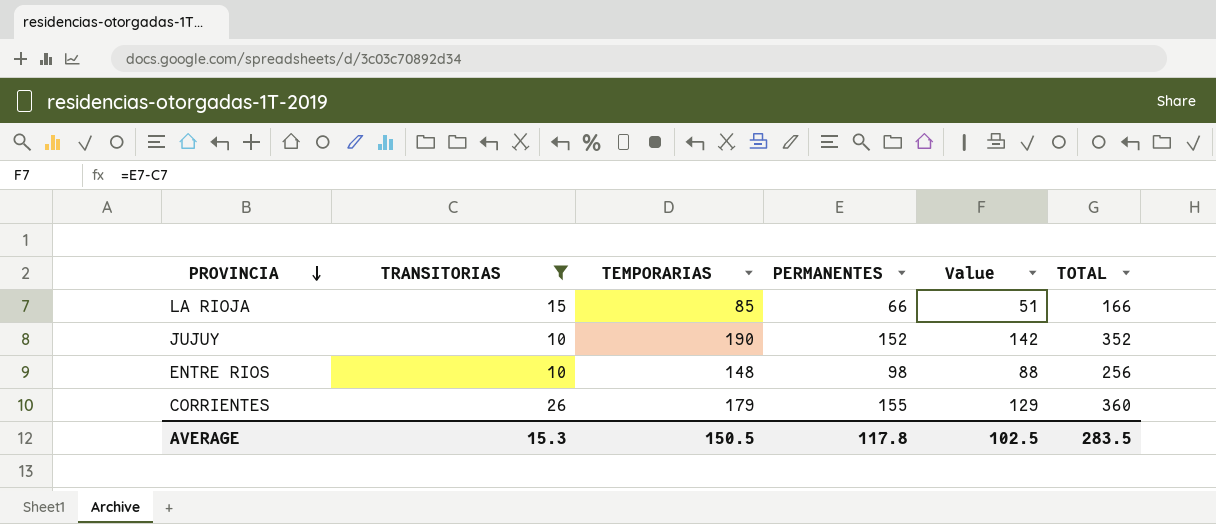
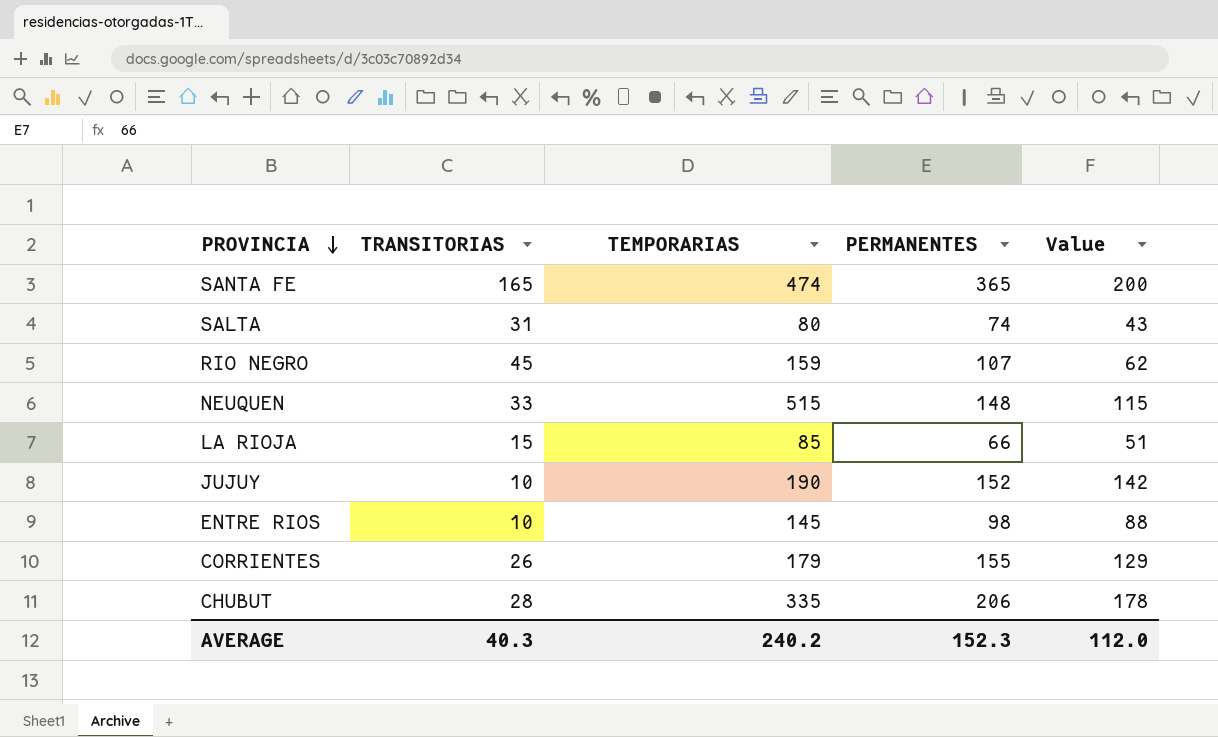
filter: TRANSITORIAS <= 26 -> none
column TOTAL | formula: [TRANSITORIAS] + [TEMPORARIAS] + [PERMANENTES] -> none
ENTRE RIOS | TEMPORARIAS: 148 -> 145
AVERAGE | TRANSITORIAS: 15.3 -> 40.3
AVERAGE | TEMPORARIAS: 150.5 -> 240.2
AVERAGE | PERMANENTES: 117.8 -> 152.3
AVERAGE | Value: 102.5 -> 112.0

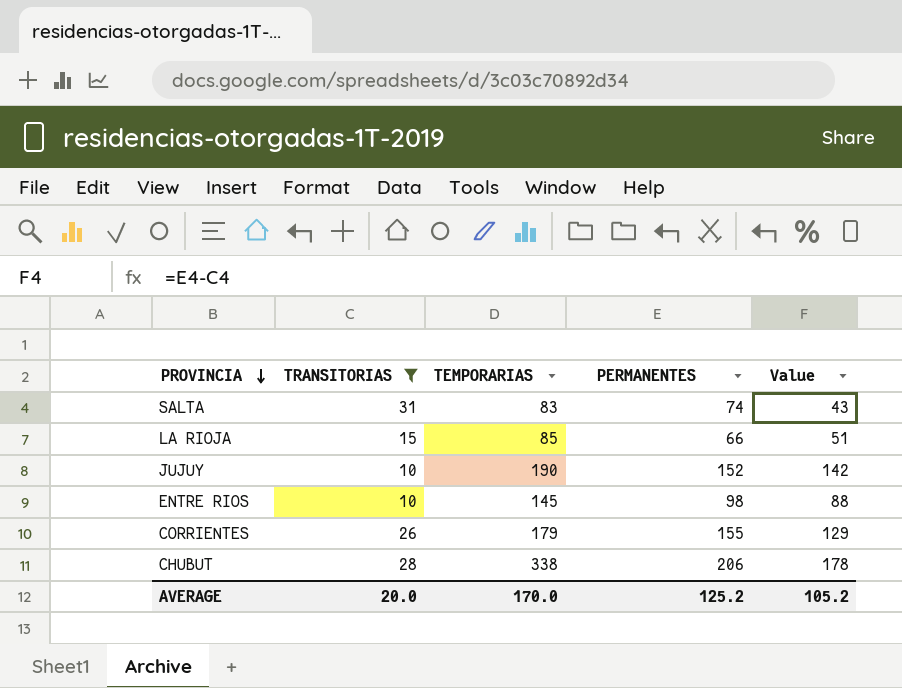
filter: none -> TRANSITORIAS <= 31
SALTA | TEMPORARIAS: 80 -> 83
CHUBUT | TEMPORARIAS: 335 -> 338
AVERAGE | TRANSITORIAS: 40.3 -> 20.0
AVERAGE | TEMPORARIAS: 240.2 -> 170.0
AVERAGE | PERMANENTES: 152.3 -> 125.2
AVERAGE | Value: 112.0 -> 105.2

